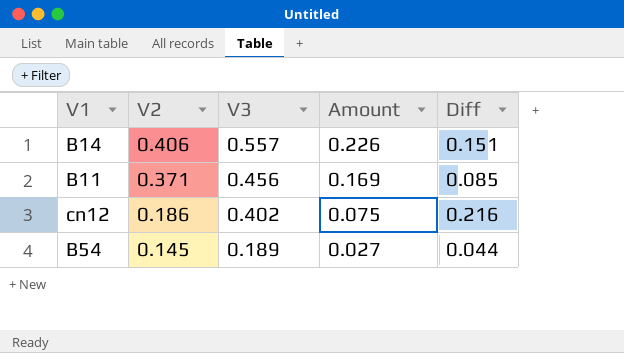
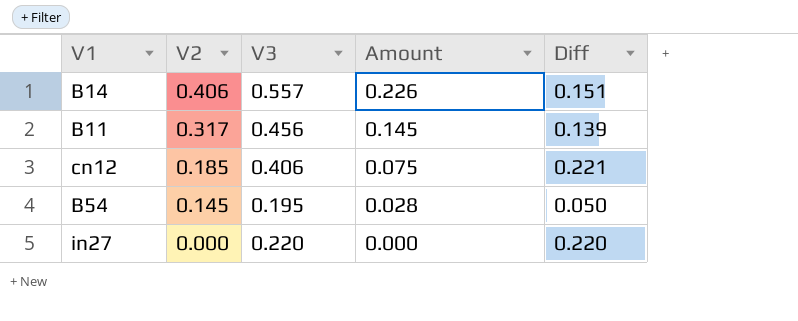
B11 | V2: 0.371 -> 0.317
B11 | Amount: 0.169 -> 0.145
B11 | Diff: 0.085 -> 0.139
cn12 | V2: 0.186 -> 0.185
cn12 | V3: 0.402 -> 0.406
cn12 | Diff: 0.216 -> 0.221
B54 | V3: 0.189 -> 0.195
B54 | Amount: 0.027 -> 0.028
B54 | Diff: 0.044 -> 0.050
row in27: none -> 0.000 | 0.220 | 0.000 | 0.220

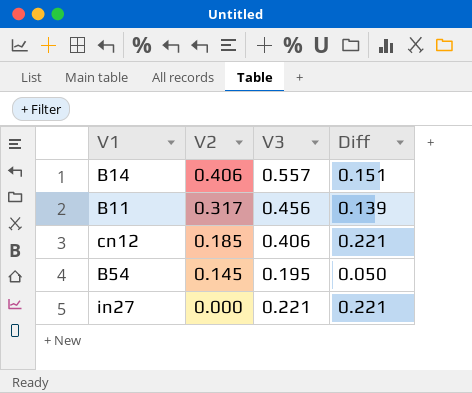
column Amount | formula: [V2] * [V3] -> none
in27 | V3: 0.220 -> 0.221
in27 | Diff: 0.220 -> 0.221

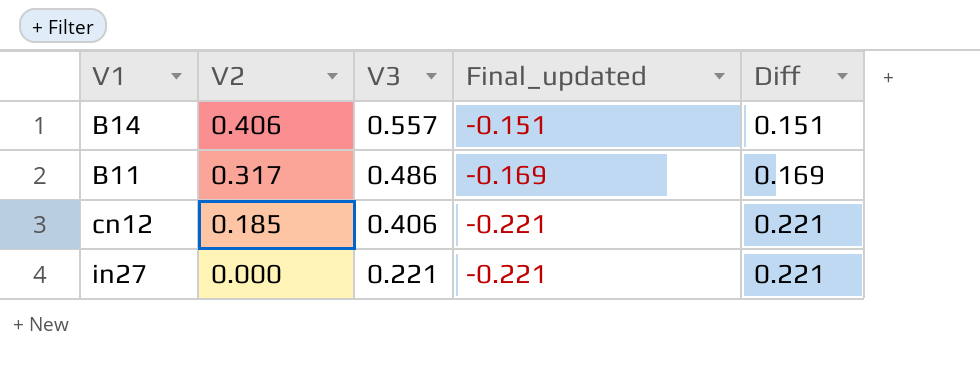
column Final_updated | formula: none -> [V2] - [V3]
row B54: 0.145 | 0.195 | 0.050 -> none
B11 | V3: 0.456 -> 0.486
B11 | Diff: 0.139 -> 0.169

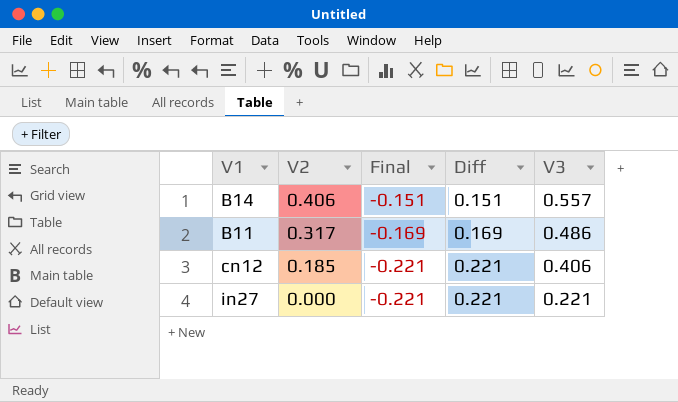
column name: Final_updated -> Final
column V3 | position: 3 -> 5

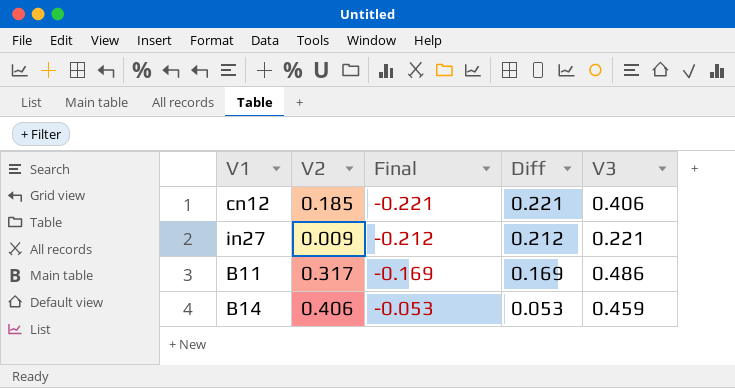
row order: V2 descending -> Final ascending
in27 | V2: 0.000 -> 0.009
in27 | Final: -0.221 -> -0.212
in27 | Diff: 0.221 -> 0.212
B14 | Final: -0.151 -> -0.053
B14 | Diff: 0.151 -> 0.053
B14 | V3: 0.557 -> 0.459

